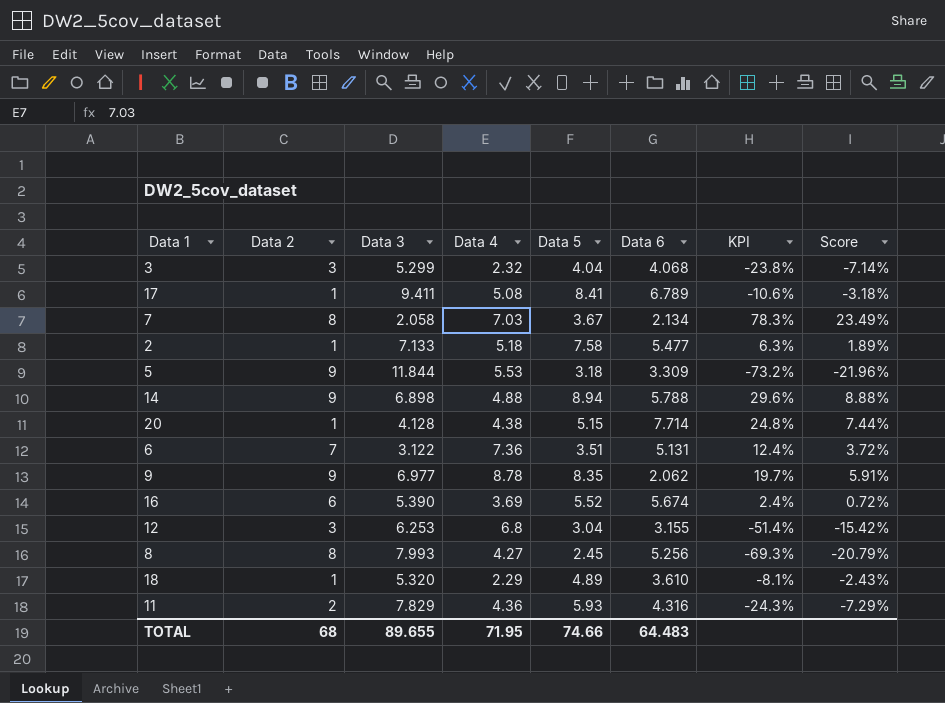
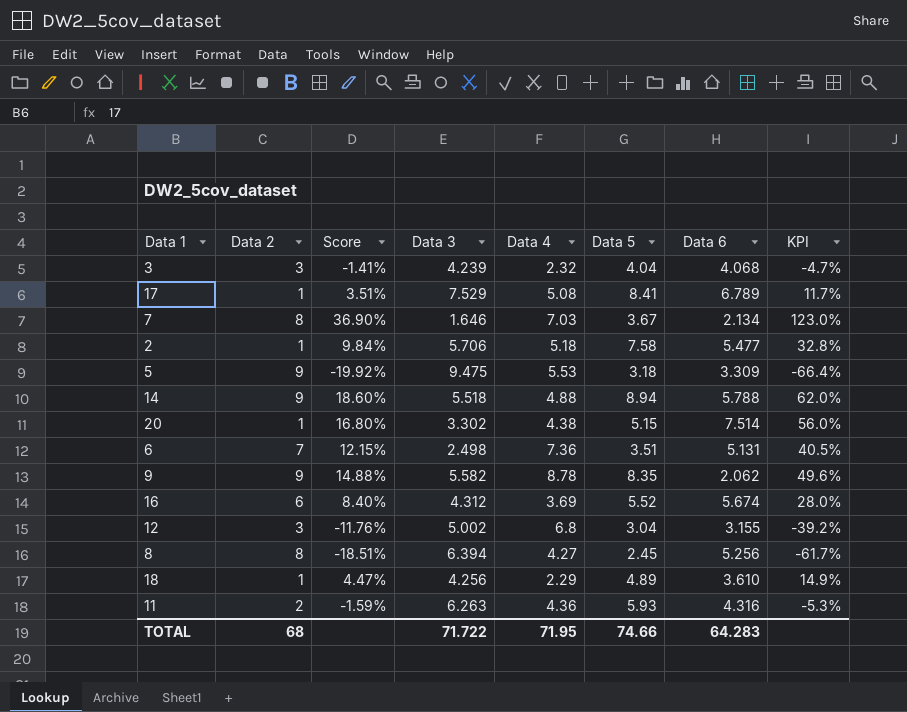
column Score | position: 8 -> 3
3 | Score: -7.14% -> -1.41%
3 | Data 3: 5.299 -> 4.239
3 | KPI: -23.8% -> -4.7%
17 | Score: -3.18% -> 3.51%
17 | Data 3: 9.411 -> 7.529
17 | KPI: -10.6% -> 11.7%
7 | Score: 23.49% -> 36.90%
7 | Data 3: 2.058 -> 1.646
7 | KPI: 78.3% -> 123.0%
2 | Score: 1.89% -> 9.84%
2 | Data 3: 7.133 -> 5.706
2 | KPI: 6.3% -> 32.8%
5 | Score: -21.96% -> -19.92%
5 | Data 3: 11.844 -> 9.475
5 | KPI: -73.2% -> -66.4%
14 | Score: 8.88% -> 18.60%
14 | Data 3: 6.898 -> 5.518
14 | KPI: 29.6% -> 62.0%
20 | Score: 7.44% -> 16.80%
20 | Data 3: 4.128 -> 3.302
20 | Data 6: 7.714 -> 7.514
20 | KPI: 24.8% -> 56.0%
6 | Score: 3.72% -> 12.15%
6 | Data 3: 3.122 -> 2.498
6 | KPI: 12.4% -> 40.5%
9 | Score: 5.91% -> 14.88%
9 | Data 3: 6.977 -> 5.582
9 | KPI: 19.7% -> 49.6%
16 | Score: 0.72% -> 8.40%
16 | Data 3: 5.390 -> 4.312
16 | KPI: 2.4% -> 28.0%
12 | Score: -15.42% -> -11.76%
12 | Data 3: 6.253 -> 5.002
12 | KPI: -51.4% -> -39.2%
8 | Score: -20.79% -> -18.51%
8 | Data 3: 7.993 -> 6.394
8 | KPI: -69.3% -> -61.7%
18 | Score: -2.43% -> 4.47%
18 | Data 3: 5.320 -> 4.256
18 | KPI: -8.1% -> 14.9%
11 | Score: -7.29% -> -1.59%
11 | Data 3: 7.829 -> 6.263
11 | KPI: -24.3% -> -5.3%
TOTAL | Data 3: 89.655 -> 71.722
TOTAL | Data 6: 64.483 -> 64.283

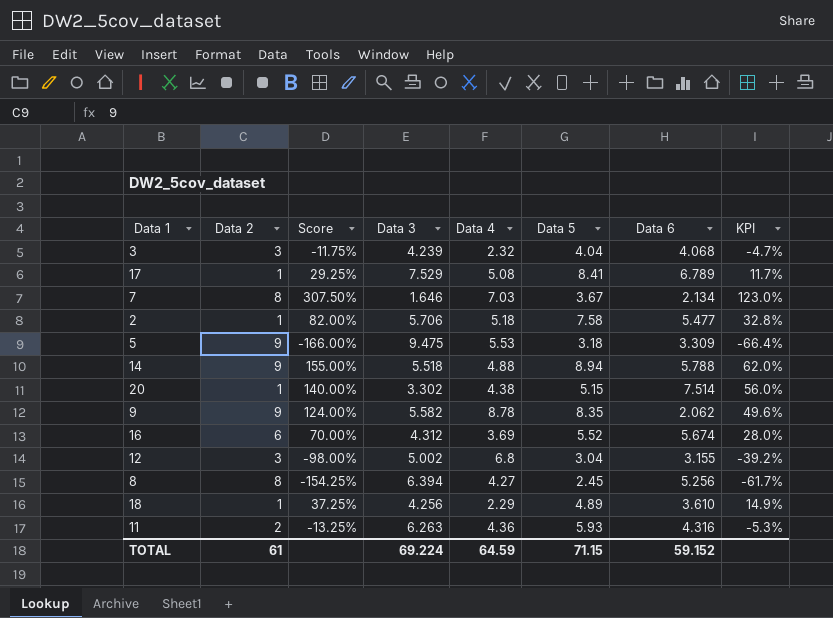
column Score | formula: [KPI] * 0.3 -> [KPI] * 2.5
row 6: 7 | 12.15% | 2.498 | 7.36 | 3.51 | 5.131 | 40.5% -> none
TOTAL | Data 2: 68 -> 61
TOTAL | Data 3: 71.722 -> 69.224
TOTAL | Data 4: 71.95 -> 64.59
TOTAL | Data 5: 74.66 -> 71.15
TOTAL | Data 6: 64.283 -> 59.152

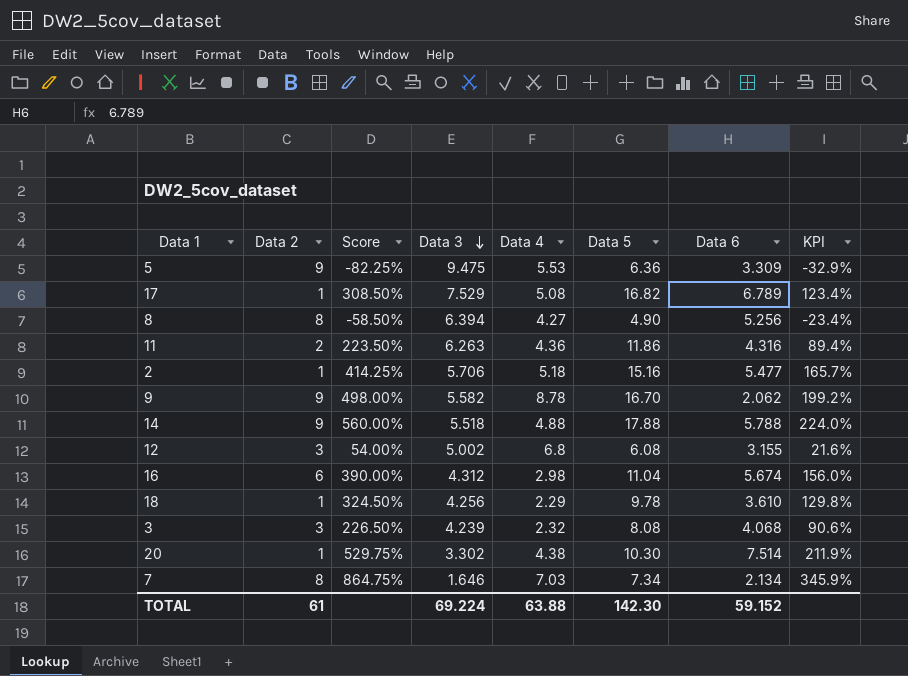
row order: none -> Data 3 descending
5 | Score: -166.00% -> -82.25%
5 | Data 5: 3.18 -> 6.36
5 | KPI: -66.4% -> -32.9%
17 | Score: 29.25% -> 308.50%
17 | Data 5: 8.41 -> 16.82
17 | KPI: 11.7% -> 123.4%
8 | Score: -154.25% -> -58.50%
8 | Data 5: 2.45 -> 4.90
8 | KPI: -61.7% -> -23.4%
11 | Score: -13.25% -> 223.50%
11 | Data 5: 5.93 -> 11.86
11 | KPI: -5.3% -> 89.4%
2 | Score: 82.00% -> 414.25%
2 | Data 5: 7.58 -> 15.16
2 | KPI: 32.8% -> 165.7%
9 | Score: 124.00% -> 498.00%
9 | Data 5: 8.35 -> 16.70
9 | KPI: 49.6% -> 199.2%
14 | Score: 155.00% -> 560.00%
14 | Data 5: 8.94 -> 17.88
14 | KPI: 62.0% -> 224.0%
12 | Score: -98.00% -> 54.00%
12 | Data 5: 3.04 -> 6.08
12 | KPI: -39.2% -> 21.6%
16 | Score: 70.00% -> 390.00%
16 | Data 4: 3.69 -> 2.98
16 | Data 5: 5.52 -> 11.04
16 | KPI: 28.0% -> 156.0%
18 | Score: 37.25% -> 324.50%
18 | Data 5: 4.89 -> 9.78
18 | KPI: 14.9% -> 129.8%
3 | Score: -11.75% -> 226.50%
3 | Data 5: 4.04 -> 8.08
3 | KPI: -4.7% -> 90.6%
20 | Score: 140.00% -> 529.75%
20 | Data 5: 5.15 -> 10.30
20 | KPI: 56.0% -> 211.9%
7 | Score: 307.50% -> 864.75%
7 | Data 5: 3.67 -> 7.34
7 | KPI: 123.0% -> 345.9%
TOTAL | Data 4: 64.59 -> 63.88
TOTAL | Data 5: 71.15 -> 142.30

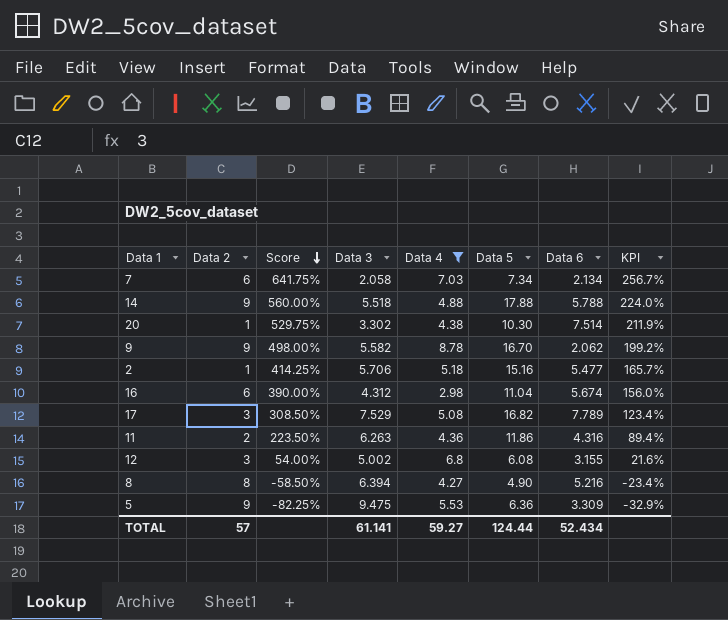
filter: none -> Data 4 >= 2.98
row order: Data 3 descending -> Score descending
7 | Data 2: 8 -> 6
7 | Score: 864.75% -> 641.75%
7 | Data 3: 1.646 -> 2.058
7 | KPI: 345.9% -> 256.7%
17 | Data 2: 1 -> 3
17 | Data 6: 6.789 -> 7.789
8 | Data 6: 5.256 -> 5.216
TOTAL | Data 2: 61 -> 57
TOTAL | Data 3: 69.224 -> 61.141
TOTAL | Data 4: 63.88 -> 59.27
TOTAL | Data 5: 142.30 -> 124.44
TOTAL | Data 6: 59.152 -> 52.434

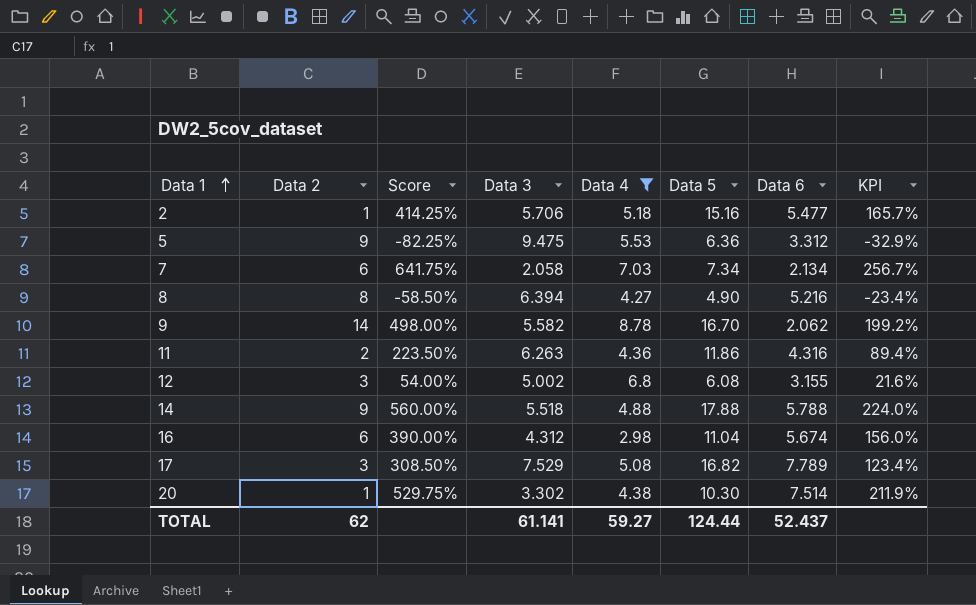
row order: Score descending -> Data 1 ascending
5 | Data 6: 3.309 -> 3.312
9 | Data 2: 9 -> 14
TOTAL | Data 2: 57 -> 62
TOTAL | Data 6: 52.434 -> 52.437

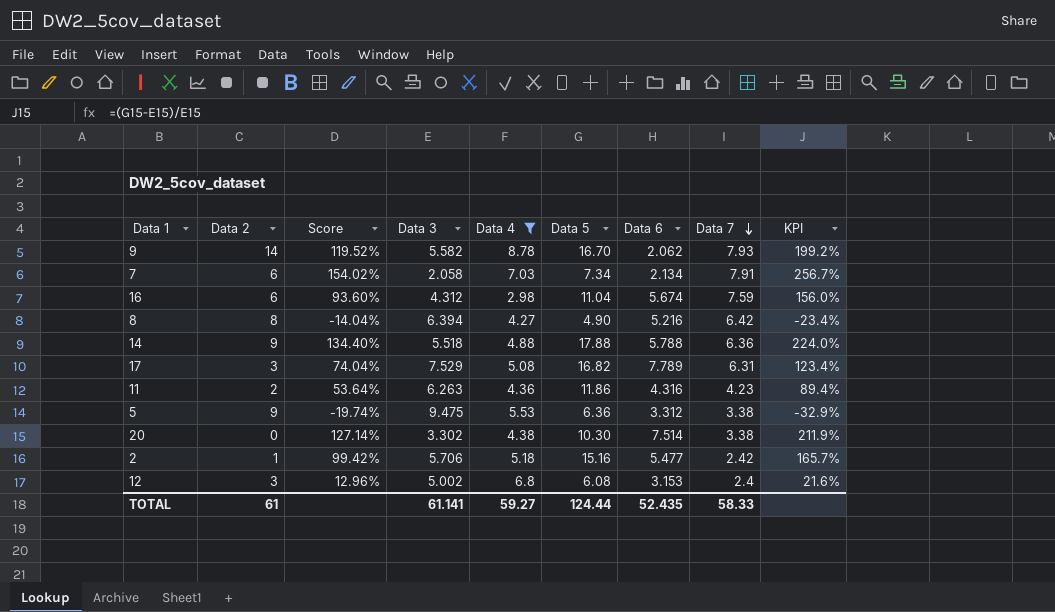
row order: Data 1 ascending -> Data 7 descending
column Score | formula: [KPI] * 2.5 -> [KPI] * 0.6
column Data 7 | position: none -> 8
20 | Data 2: 1 -> 0
12 | Data 6: 3.155 -> 3.153
TOTAL | Data 2: 62 -> 61
TOTAL | Data 6: 52.437 -> 52.435

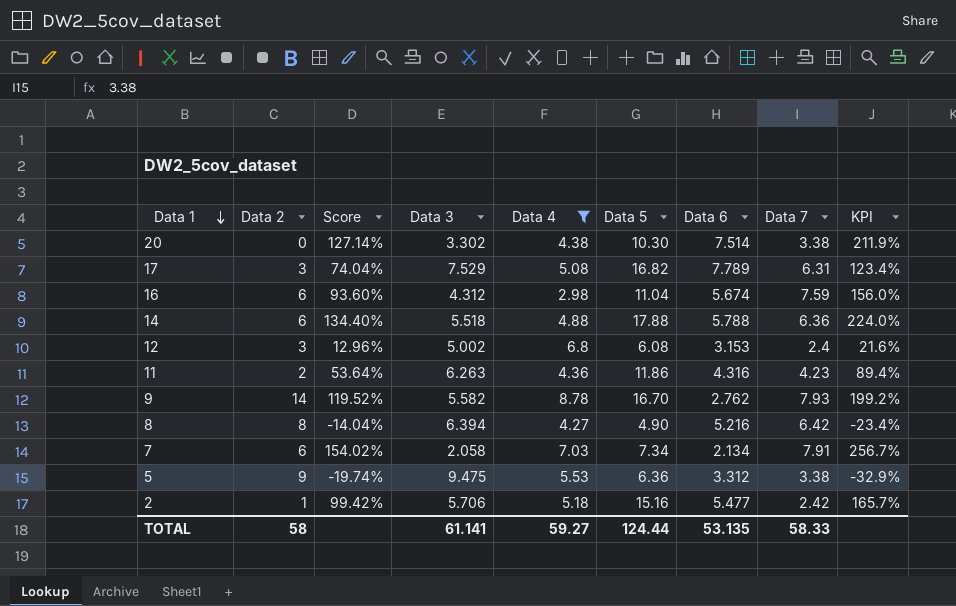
row order: Data 7 descending -> Data 1 descending
14 | Data 2: 9 -> 6
9 | Data 6: 2.062 -> 2.762
TOTAL | Data 2: 61 -> 58
TOTAL | Data 6: 52.435 -> 53.135

